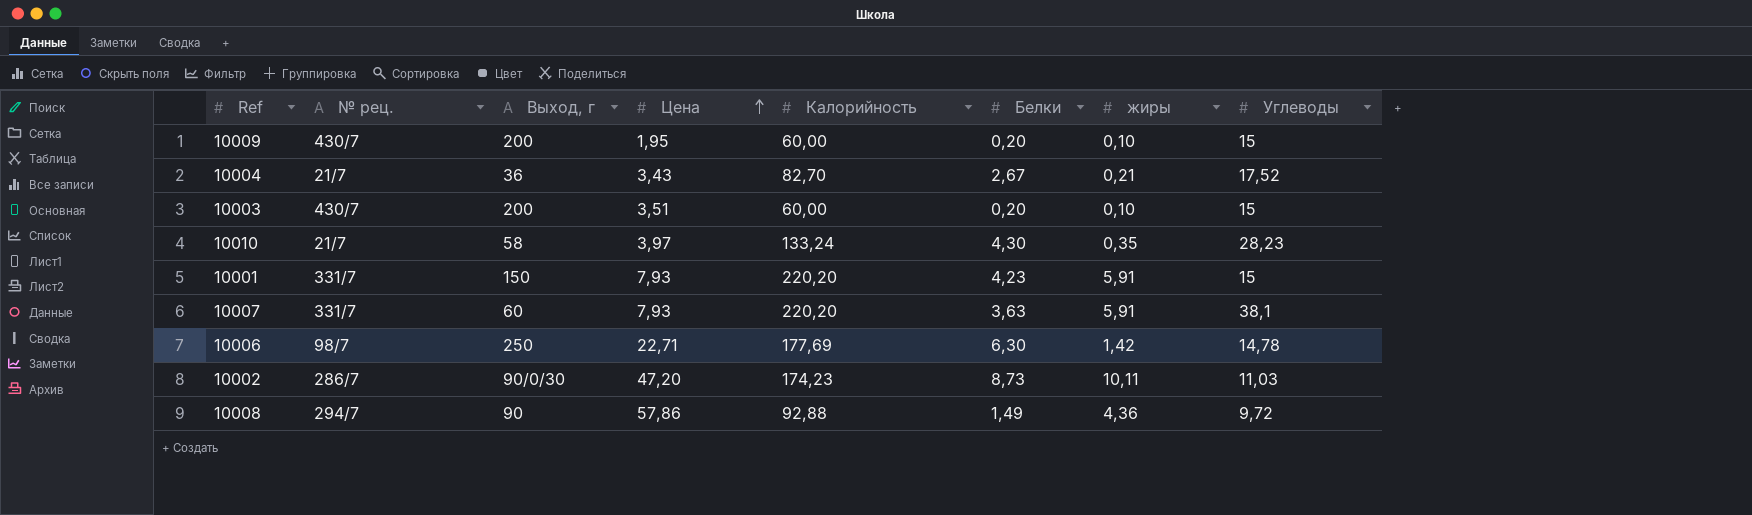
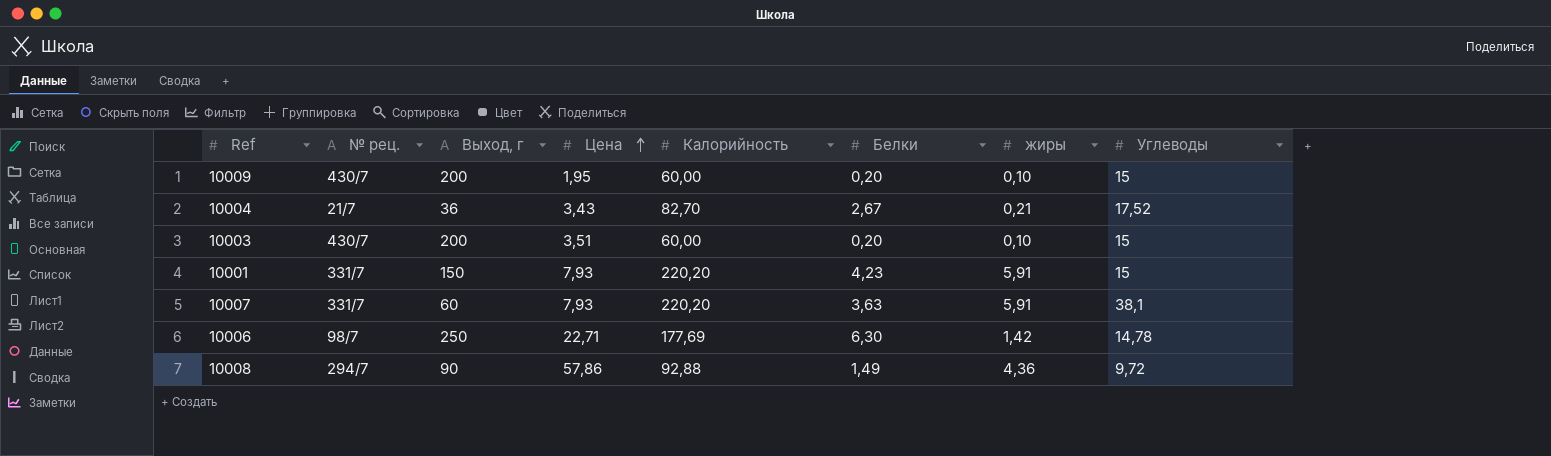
row 10010: 21/7 | 58 | 3,97 | 133,24 | 4,30 | 0,35 | 28,23 -> none
row 10002: 286/7 | 90/0/30 | 47,20 | 174,23 | 8,73 | 10,11 | 11,03 -> none

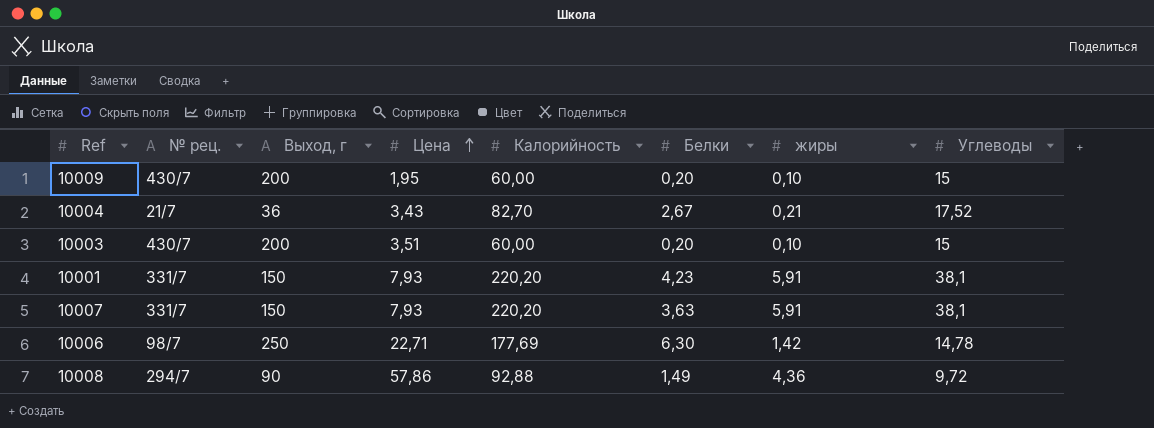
10001 | Углеводы: 15 -> 38,1
10007 | Выход, г: 60 -> 150

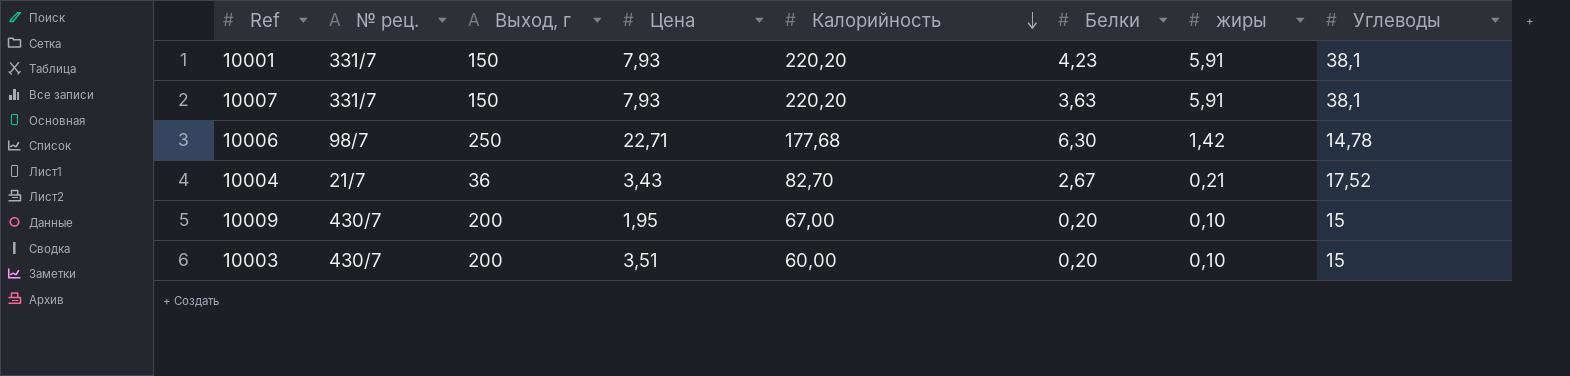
row order: Цена ascending -> Калорийность descending
row 10008: 294/7 | 90 | 57,86 | 92,88 | 1,49 | 4,36 | 9,72 -> none
10006 | Калорийность: 177,69 -> 177,68
10009 | Калорийность: 60,00 -> 67,00

